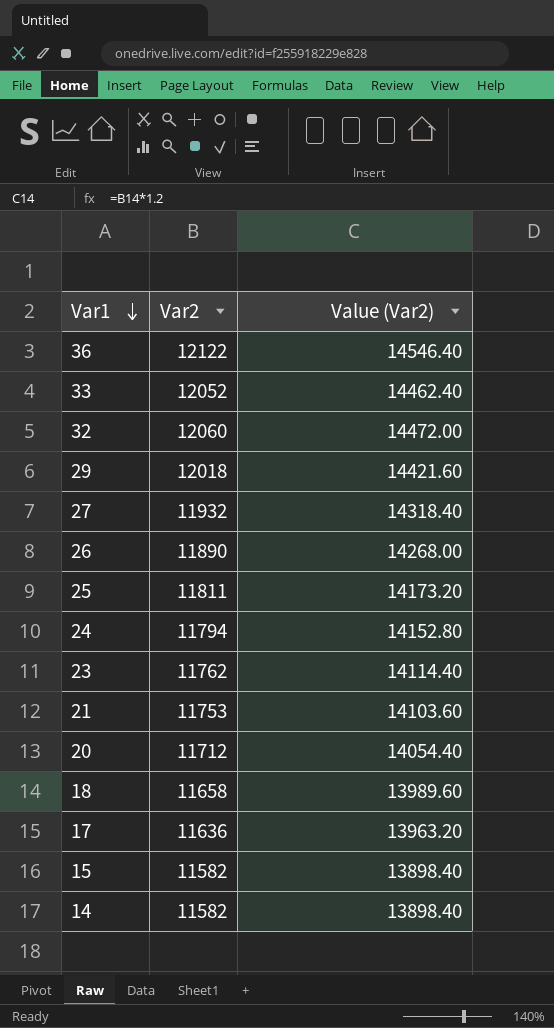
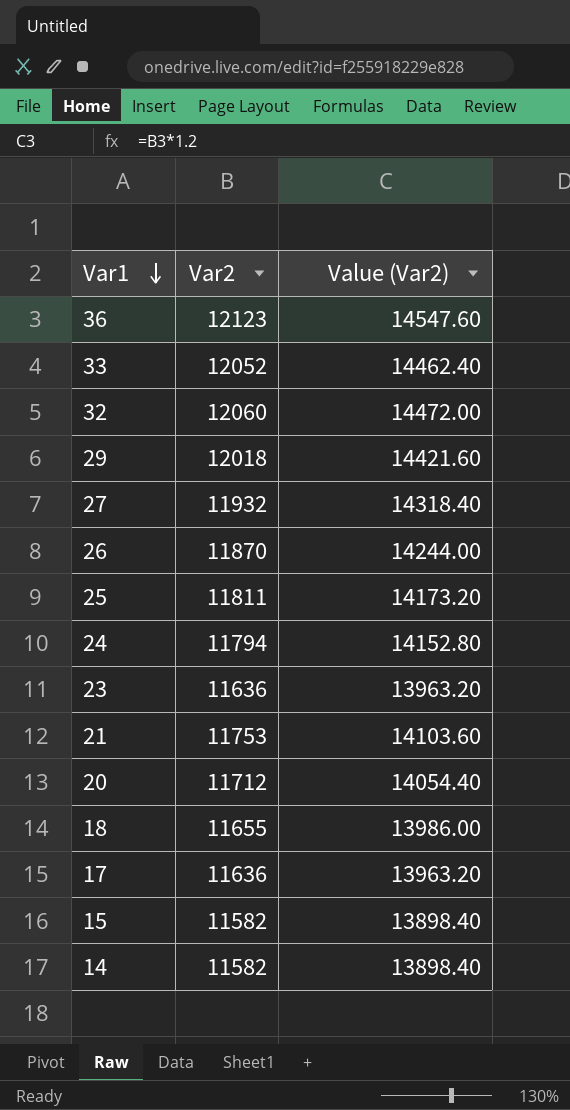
36 | Var2: 12122 -> 12123
36 | Value (Var2): 14546.40 -> 14547.60
26 | Var2: 11890 -> 11870
26 | Value (Var2): 14268.00 -> 14244.00
23 | Var2: 11762 -> 11636
23 | Value (Var2): 14114.40 -> 13963.20
18 | Var2: 11658 -> 11655
18 | Value (Var2): 13989.60 -> 13986.00

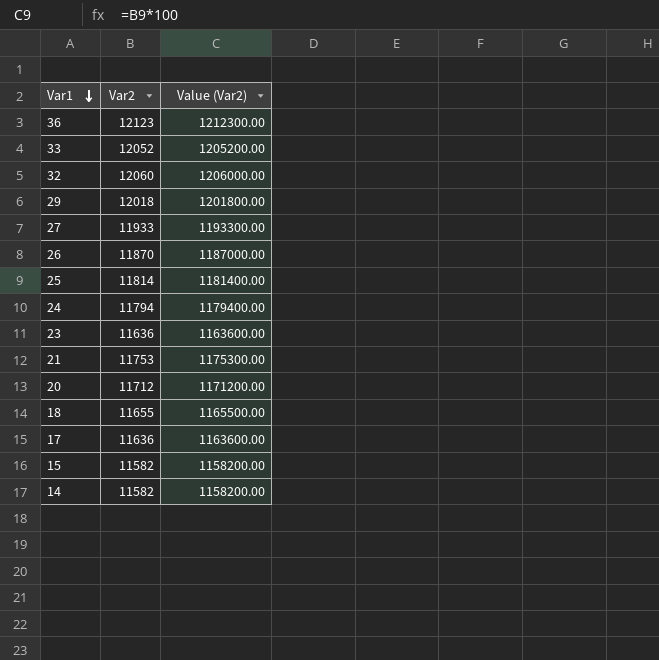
column Value (Var2) | formula: [Var2] * 1.2 -> [Var2] * 100
27 | Var2: 11932 -> 11933
25 | Var2: 11811 -> 11814

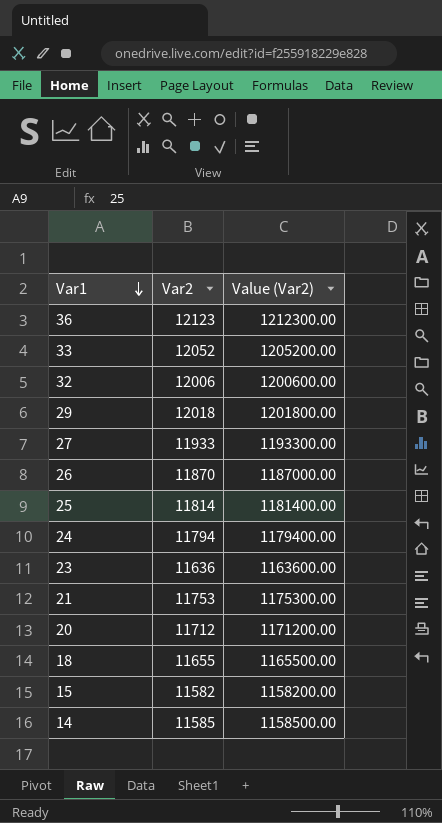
row 17: 11636 | 1163600.00 -> none
32 | Var2: 12060 -> 12006
32 | Value (Var2): 1206000.00 -> 1200600.00
14 | Var2: 11582 -> 11585
14 | Value (Var2): 1158200.00 -> 1158500.00

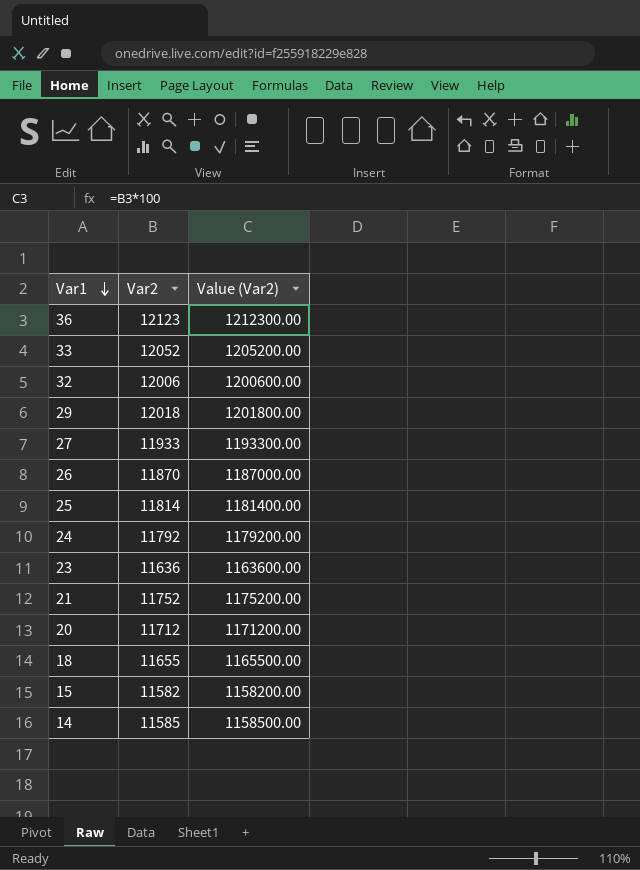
24 | Var2: 11794 -> 11792
24 | Value (Var2): 1179400.00 -> 1179200.00
21 | Var2: 11753 -> 11752
21 | Value (Var2): 1175300.00 -> 1175200.00

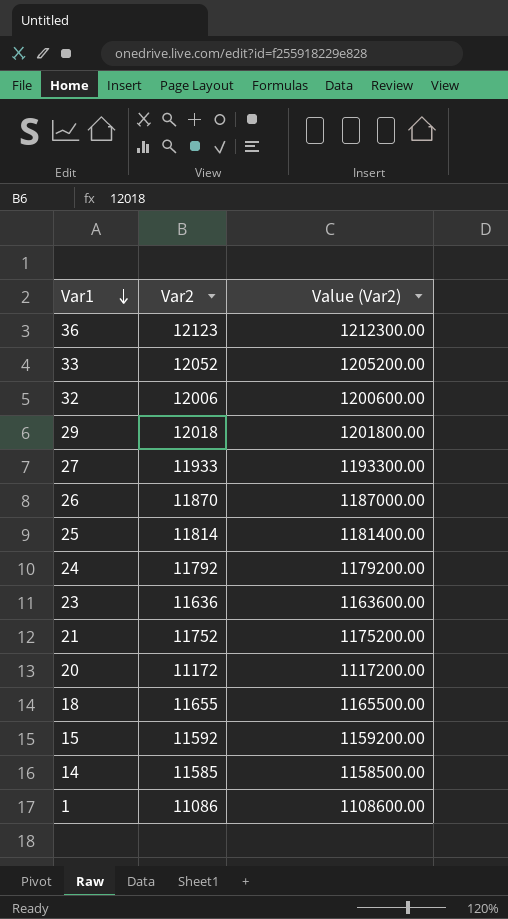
20 | Var2: 11712 -> 11172
20 | Value (Var2): 1171200.00 -> 1117200.00
15 | Var2: 11582 -> 11592
15 | Value (Var2): 1158200.00 -> 1159200.00
row 1: none -> 11086 | 1108600.00

